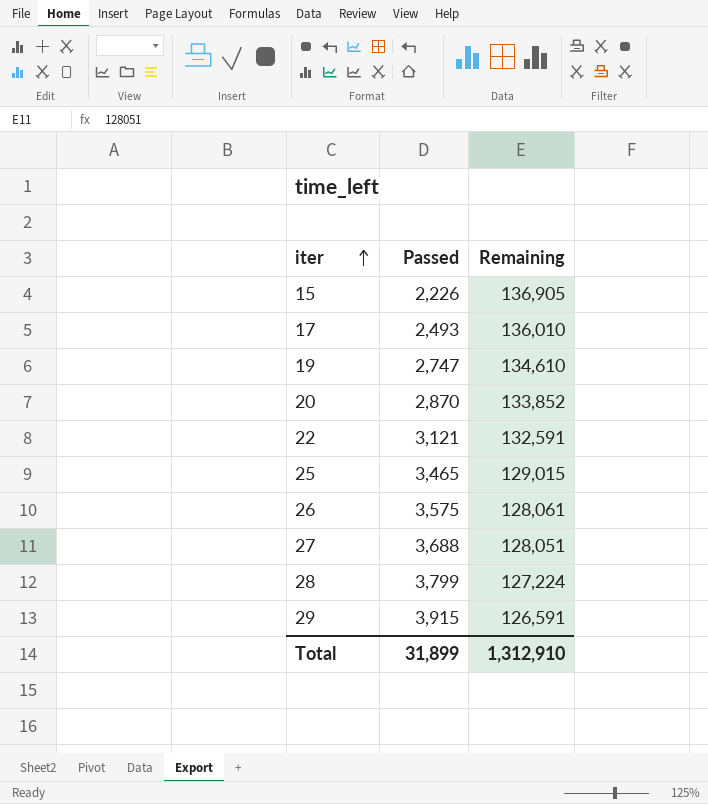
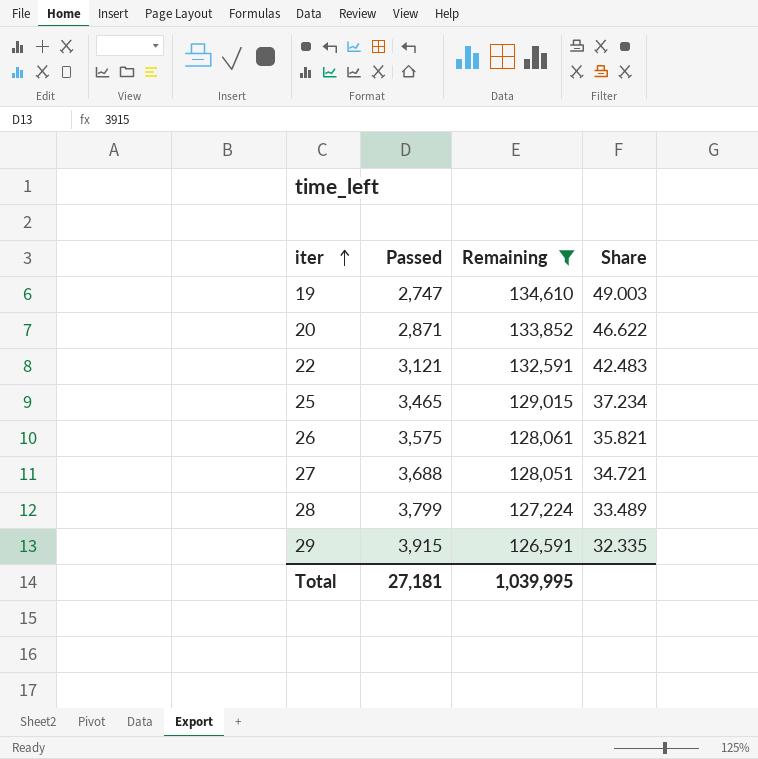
filter: none -> Remaining <= 134,610
column Share | formula: none -> [Remaining] / [Passed]
20 | Passed: 2,870 -> 2,871
Total | Passed: 31,899 -> 27,181
Total | Remaining: 1,312,910 -> 1,039,995

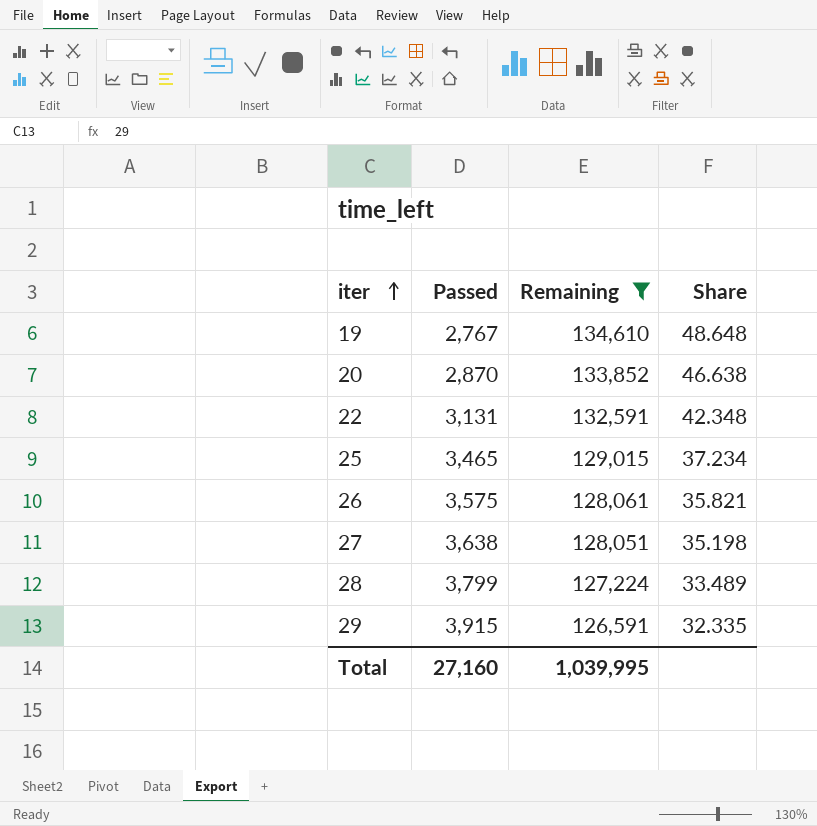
19 | Passed: 2,747 -> 2,767
19 | Share: 49.003 -> 48.648
20 | Passed: 2,871 -> 2,870
20 | Share: 46.622 -> 46.638
22 | Passed: 3,121 -> 3,131
22 | Share: 42.483 -> 42.348
27 | Passed: 3,688 -> 3,638
27 | Share: 34.721 -> 35.198
Total | Passed: 27,181 -> 27,160

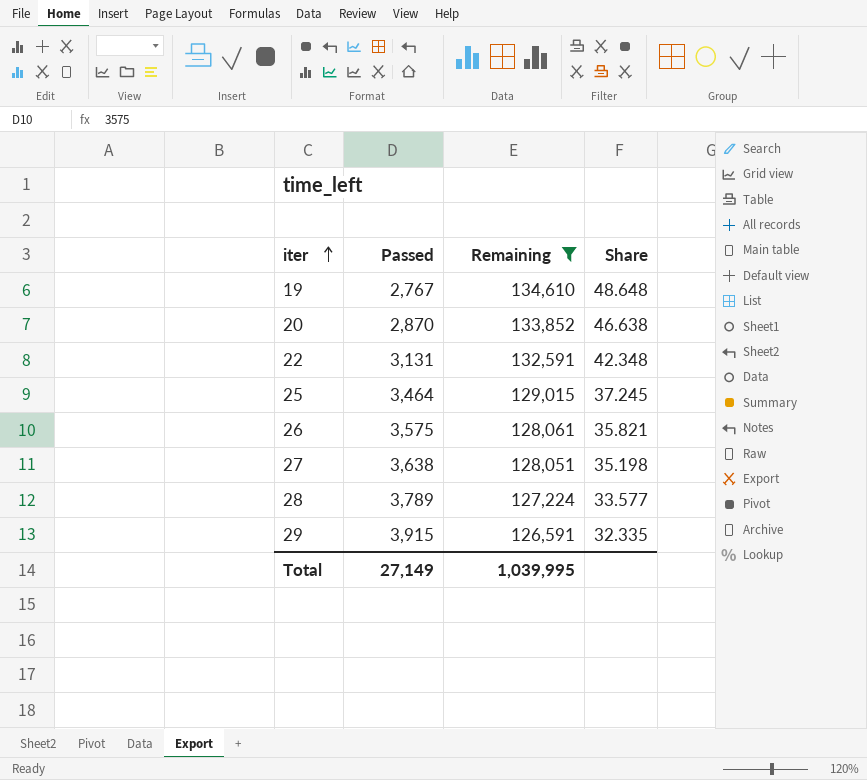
25 | Passed: 3,465 -> 3,464
25 | Share: 37.234 -> 37.245
28 | Passed: 3,799 -> 3,789
28 | Share: 33.489 -> 33.577
Total | Passed: 27,160 -> 27,149

